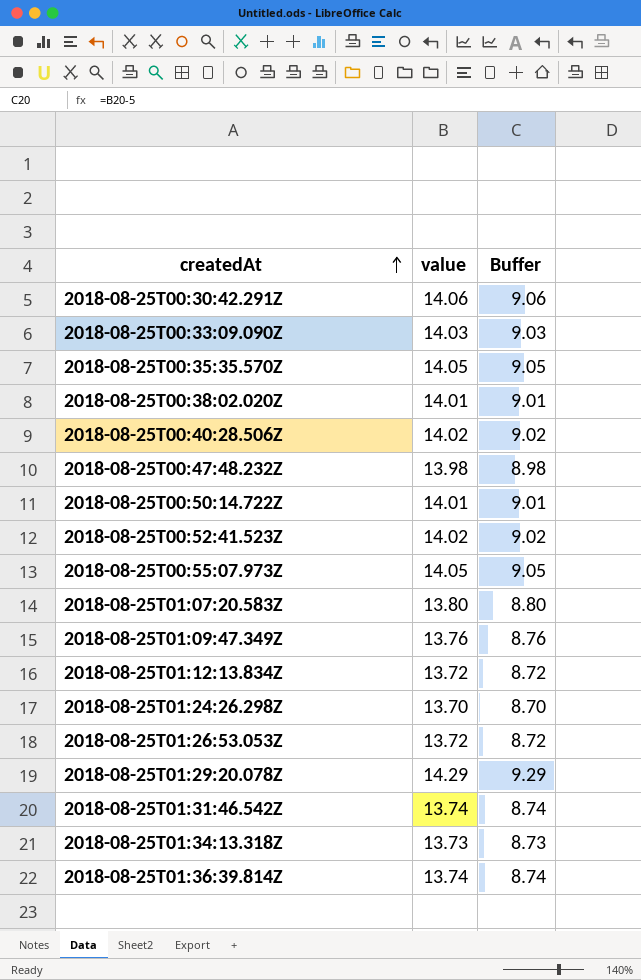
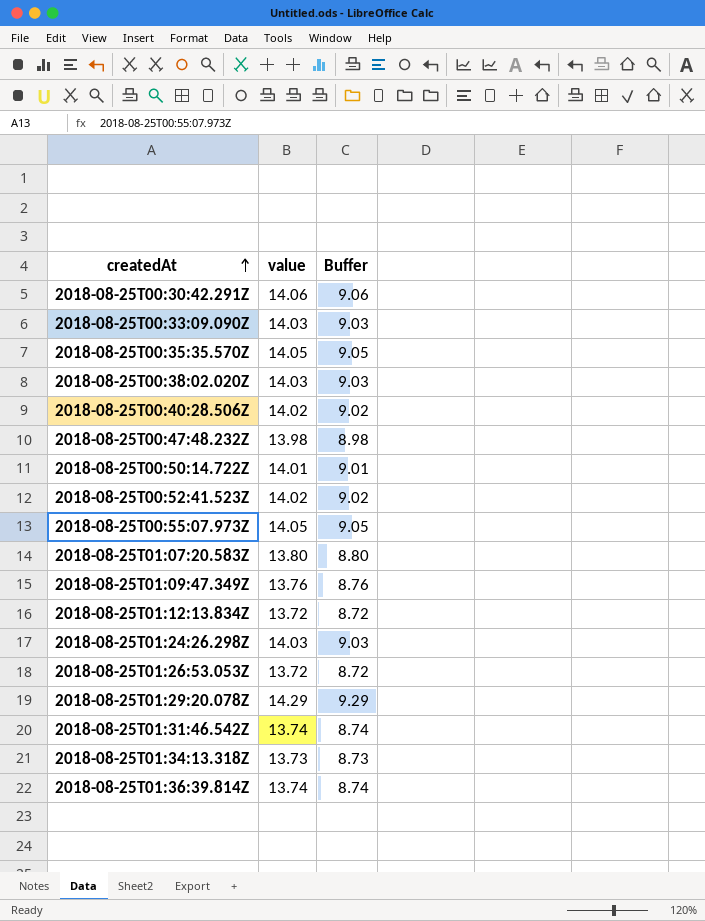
2018-08-25T00:38:02.020Z | value: 14.01 -> 14.03
2018-08-25T00:38:02.020Z | Buffer: 9.01 -> 9.03
2018-08-25T01:24:26.298Z | value: 13.70 -> 14.03
2018-08-25T01:24:26.298Z | Buffer: 8.70 -> 9.03

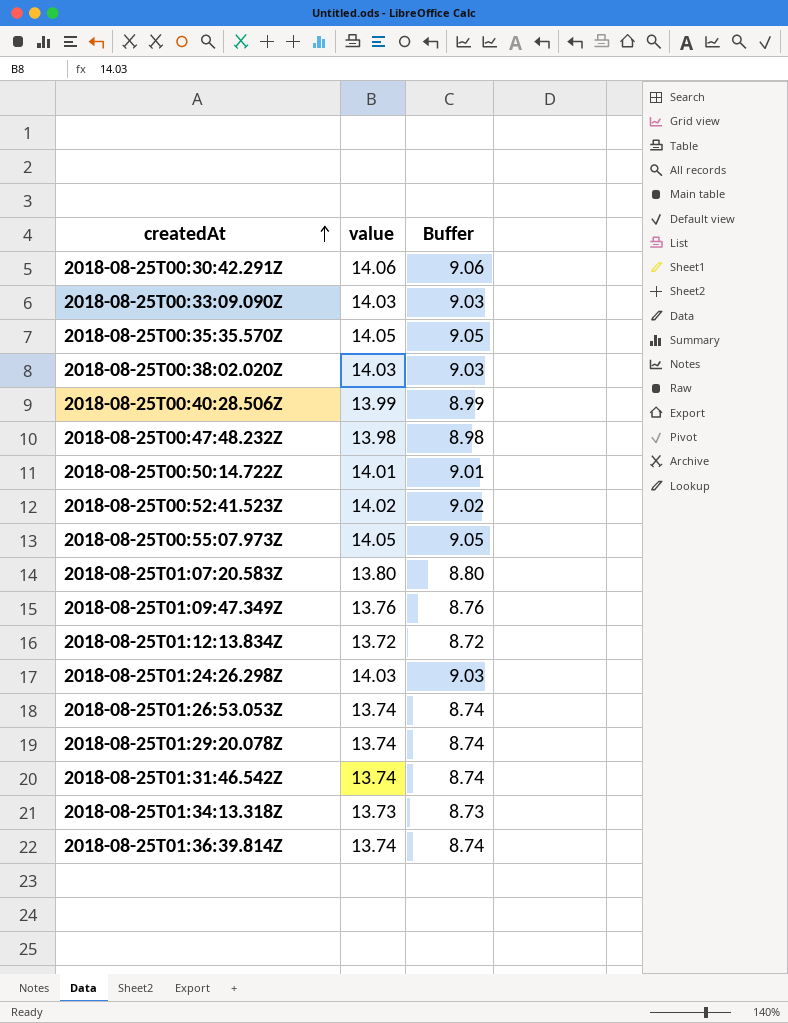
2018-08-25T00:40:28.506Z | value: 14.02 -> 13.99
2018-08-25T00:40:28.506Z | Buffer: 9.02 -> 8.99
2018-08-25T01:26:53.053Z | value: 13.72 -> 13.74
2018-08-25T01:26:53.053Z | Buffer: 8.72 -> 8.74
2018-08-25T01:29:20.078Z | value: 14.29 -> 13.74
2018-08-25T01:29:20.078Z | Buffer: 9.29 -> 8.74

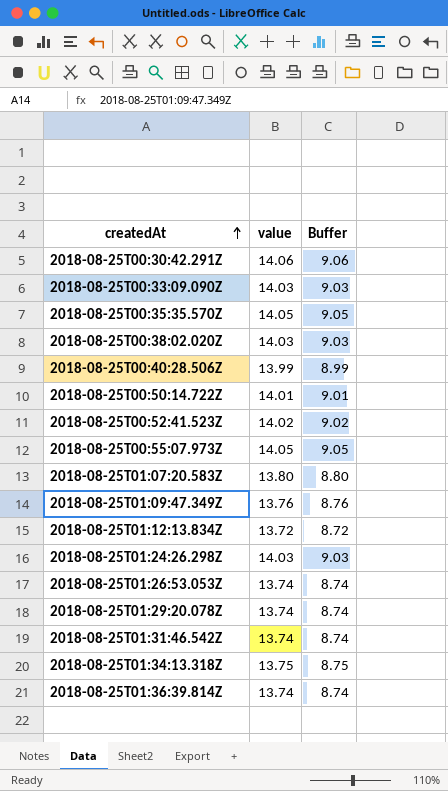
row 2018-08-25T00:47:48.232Z: 13.98 | 8.98 -> none
2018-08-25T01:34:13.318Z | value: 13.73 -> 13.75
2018-08-25T01:34:13.318Z | Buffer: 8.73 -> 8.75

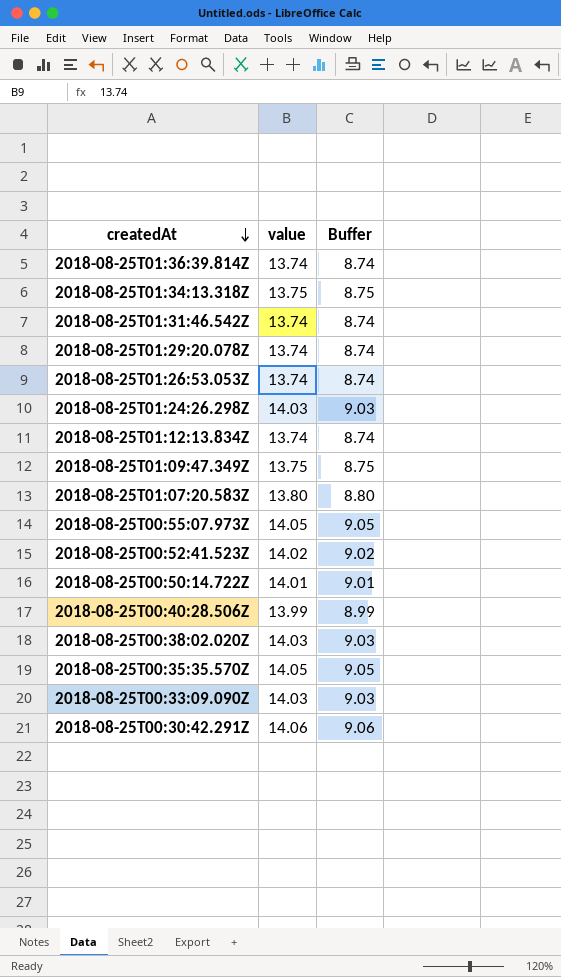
row order: createdAt ascending -> createdAt descending
2018-08-25T01:12:13.834Z | value: 13.72 -> 13.74
2018-08-25T01:12:13.834Z | Buffer: 8.72 -> 8.74
2018-08-25T01:09:47.349Z | value: 13.76 -> 13.75
2018-08-25T01:09:47.349Z | Buffer: 8.76 -> 8.75

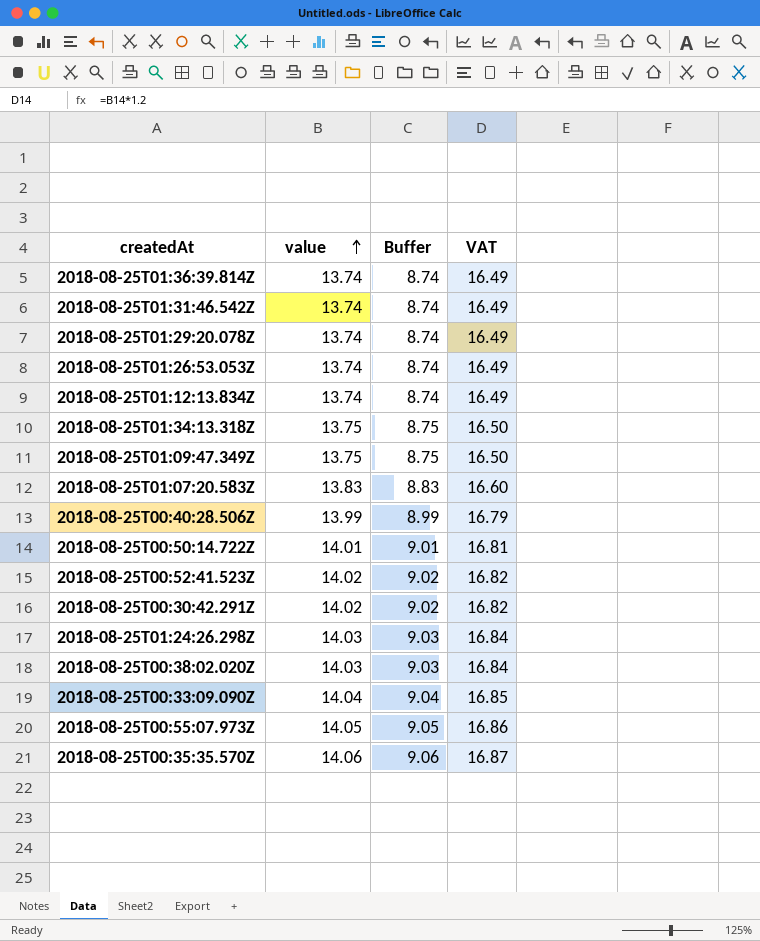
row order: createdAt descending -> value ascending
column VAT | formula: none -> [value] * 1.2
2018-08-25T01:07:20.583Z | value: 13.80 -> 13.83
2018-08-25T01:07:20.583Z | Buffer: 8.80 -> 8.83
2018-08-25T00:30:42.291Z | value: 14.06 -> 14.02
2018-08-25T00:30:42.291Z | Buffer: 9.06 -> 9.02
2018-08-25T00:33:09.090Z | value: 14.03 -> 14.04
2018-08-25T00:33:09.090Z | Buffer: 9.03 -> 9.04
2018-08-25T00:35:35.570Z | value: 14.05 -> 14.06
2018-08-25T00:35:35.570Z | Buffer: 9.05 -> 9.06

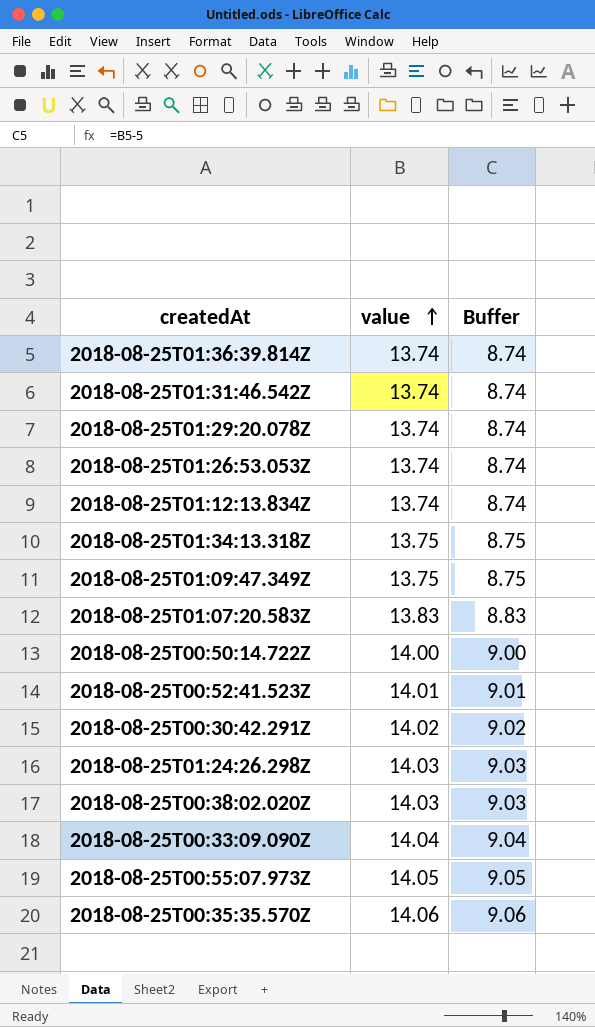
column VAT | formula: [value] * 1.2 -> none
row 2018-08-25T00:40:28.506Z: 13.99 | 8.99 | 16.79 -> none
2018-08-25T00:50:14.722Z | value: 14.01 -> 14.00
2018-08-25T00:50:14.722Z | Buffer: 9.01 -> 9.00
2018-08-25T00:52:41.523Z | value: 14.02 -> 14.01
2018-08-25T00:52:41.523Z | Buffer: 9.02 -> 9.01

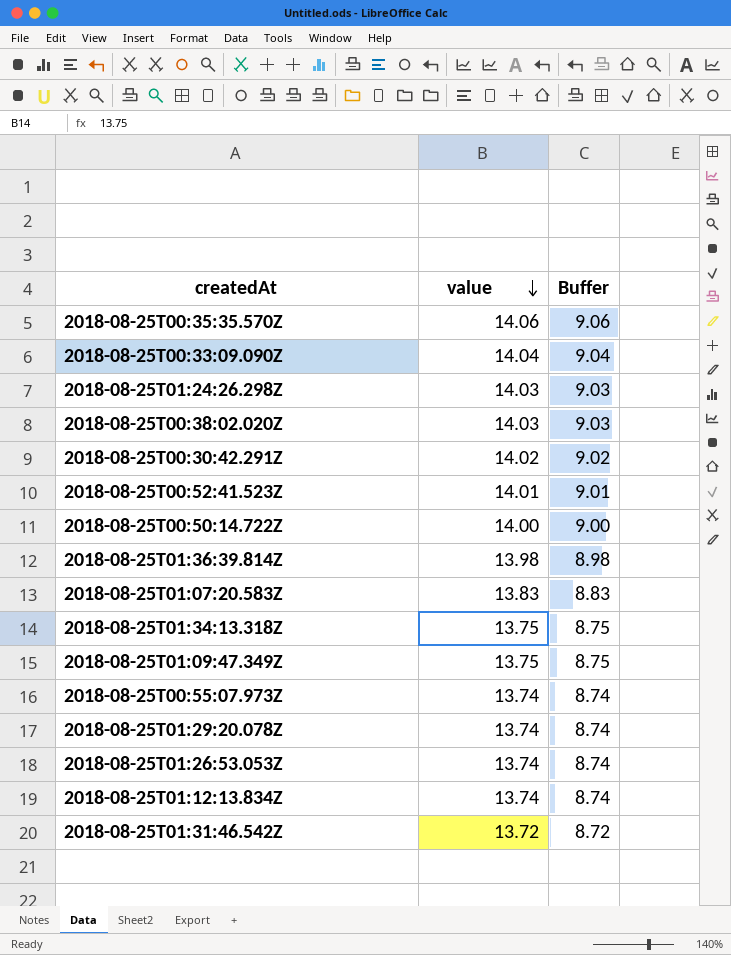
row order: value ascending -> value descending
2018-08-25T01:36:39.814Z | value: 13.74 -> 13.98
2018-08-25T01:36:39.814Z | Buffer: 8.74 -> 8.98
2018-08-25T00:55:07.973Z | value: 14.05 -> 13.74
2018-08-25T00:55:07.973Z | Buffer: 9.05 -> 8.74
2018-08-25T01:31:46.542Z | value: 13.74 -> 13.72
2018-08-25T01:31:46.542Z | Buffer: 8.74 -> 8.72

